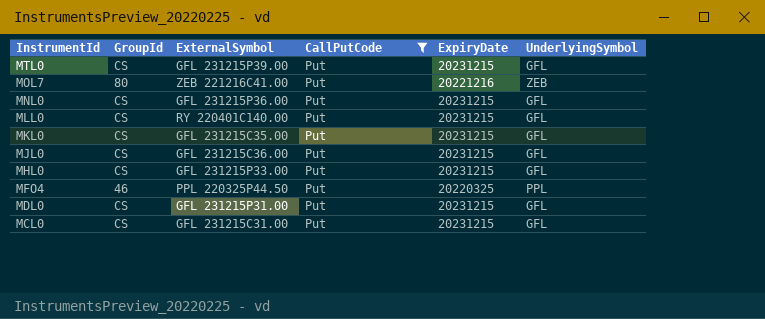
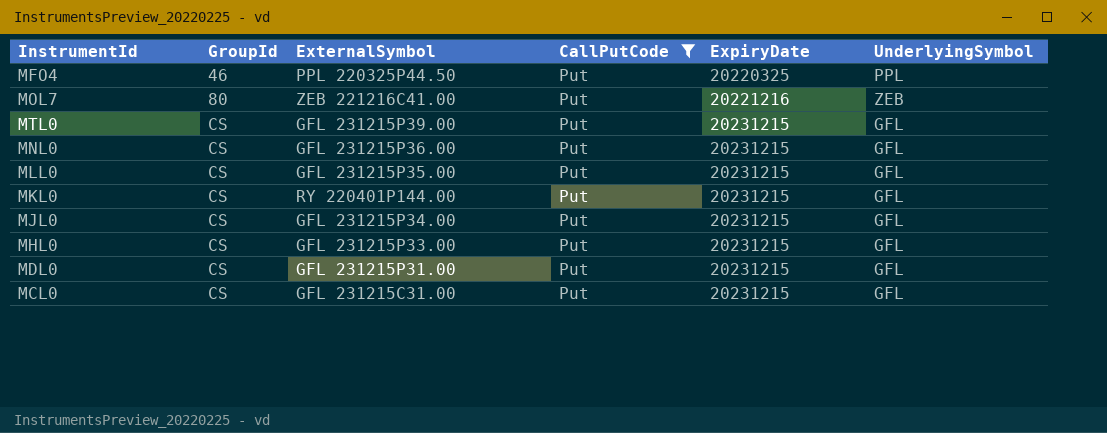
row order: InstrumentId descending -> GroupId ascending
MLL0 | ExternalSymbol: RY 220401C140.00 -> GFL 231215P35.00
MKL0 | ExternalSymbol: GFL 231215C35.00 -> RY 220401P144.00
MJL0 | ExternalSymbol: GFL 231215C36.00 -> GFL 231215P34.00

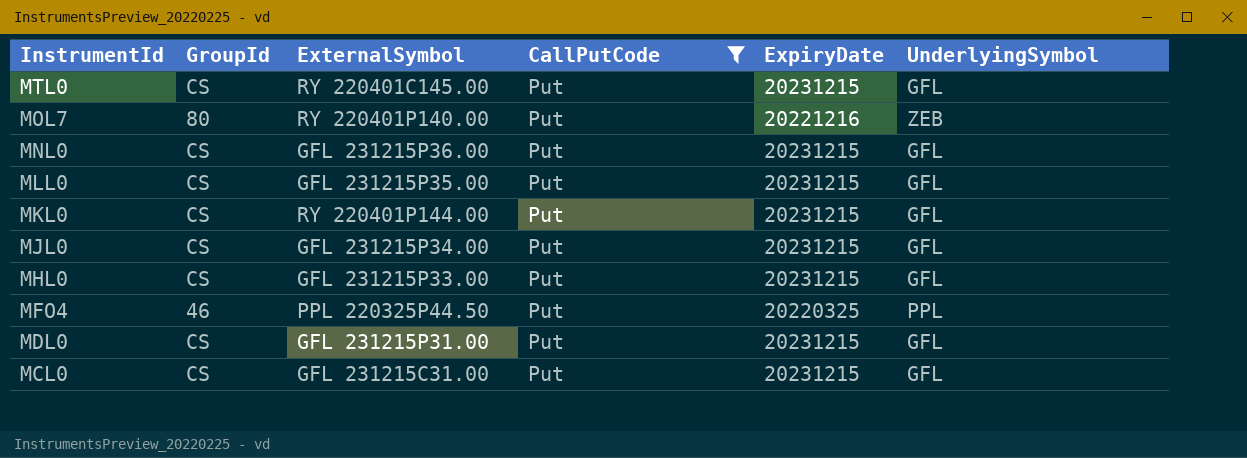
row order: GroupId ascending -> InstrumentId descending
MTL0 | ExternalSymbol: GFL 231215P39.00 -> RY 220401C145.00
MOL7 | ExternalSymbol: ZEB 221216C41.00 -> RY 220401P140.00

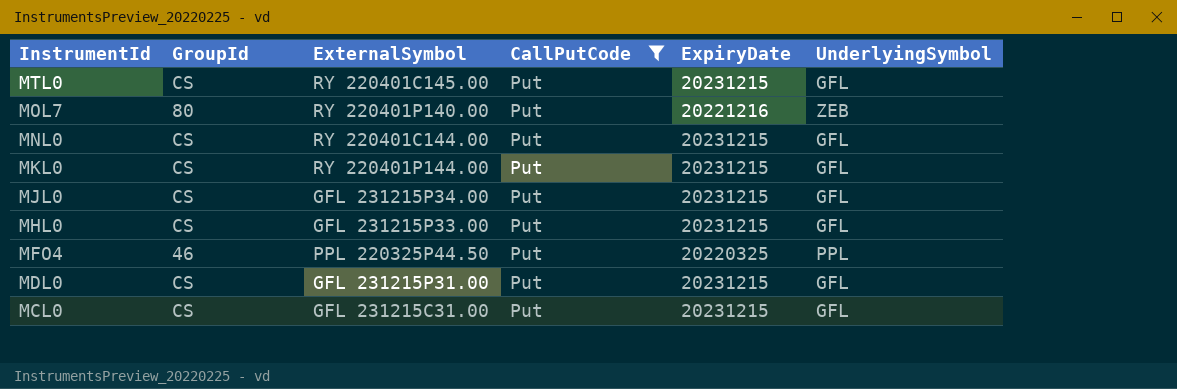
row MLL0: CS | GFL 231215P35.00 | Put | 20231215 | GFL -> none
MNL0 | ExternalSymbol: GFL 231215P36.00 -> RY 220401C144.00

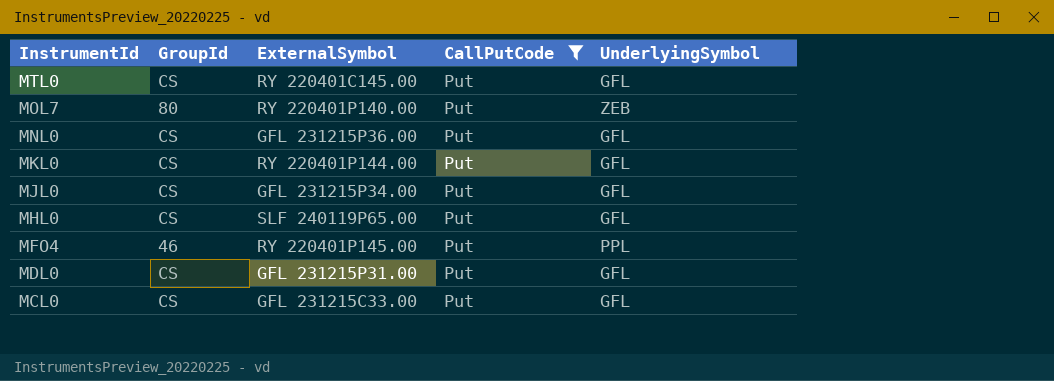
column ExpiryDate | position: 5 -> none
MNL0 | ExternalSymbol: RY 220401C144.00 -> GFL 231215P36.00
MHL0 | ExternalSymbol: GFL 231215P33.00 -> SLF 240119P65.00
MFO4 | ExternalSymbol: PPL 220325P44.50 -> RY 220401P145.00
MCL0 | ExternalSymbol: GFL 231215C31.00 -> GFL 231215C33.00

